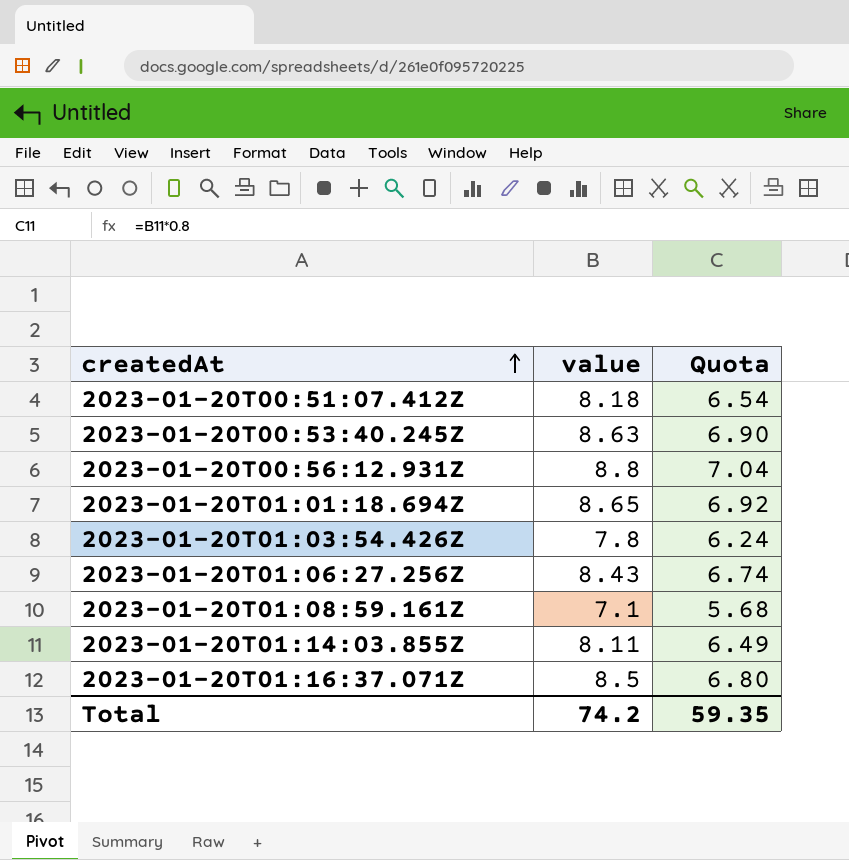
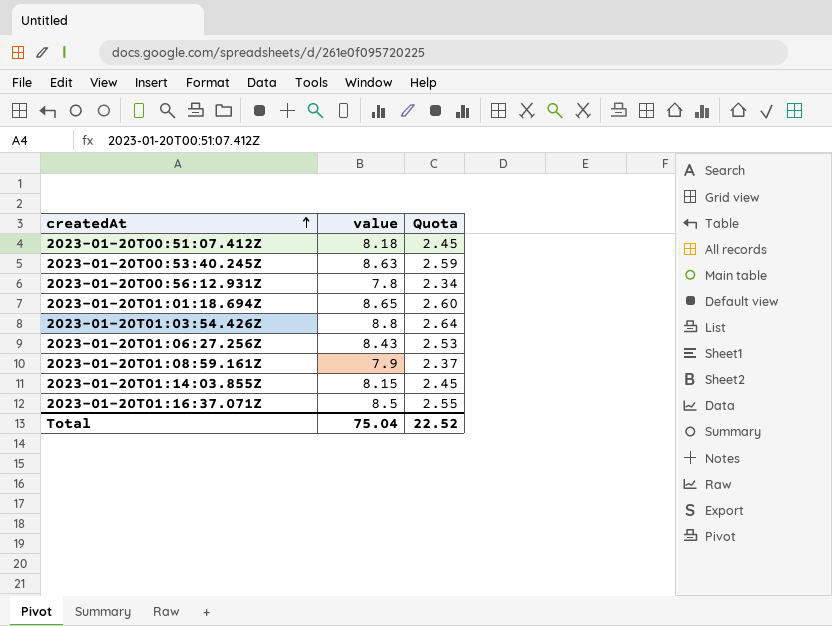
column Quota | formula: [value] * 0.8 -> [value] * 0.3
2023-01-20T00:56:12.931Z | value: 8.8 -> 7.8
2023-01-20T01:03:54.426Z | value: 7.8 -> 8.8
2023-01-20T01:08:59.161Z | value: 7.1 -> 7.9
2023-01-20T01:14:03.855Z | value: 8.11 -> 8.15
Total | value: 74.2 -> 75.04
Total | Quota: 59.35 -> 22.52

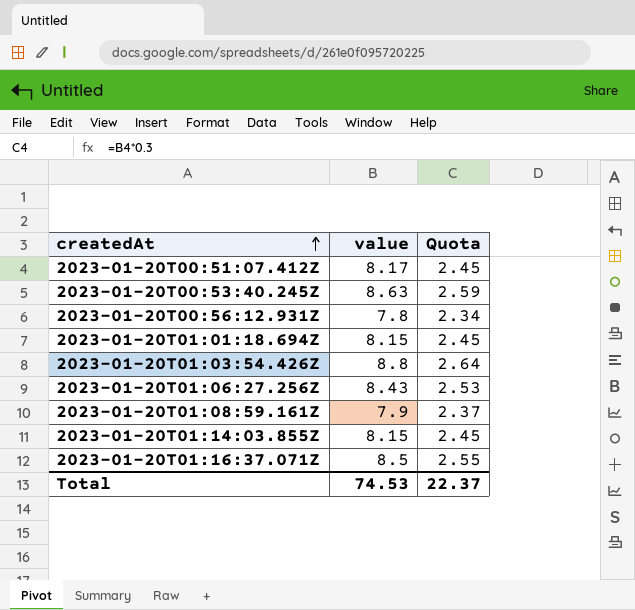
2023-01-20T00:51:07.412Z | value: 8.18 -> 8.17
2023-01-20T01:01:18.694Z | value: 8.65 -> 8.15
2023-01-20T01:01:18.694Z | Quota: 2.60 -> 2.45
Total | value: 75.04 -> 74.53
Total | Quota: 22.52 -> 22.37

